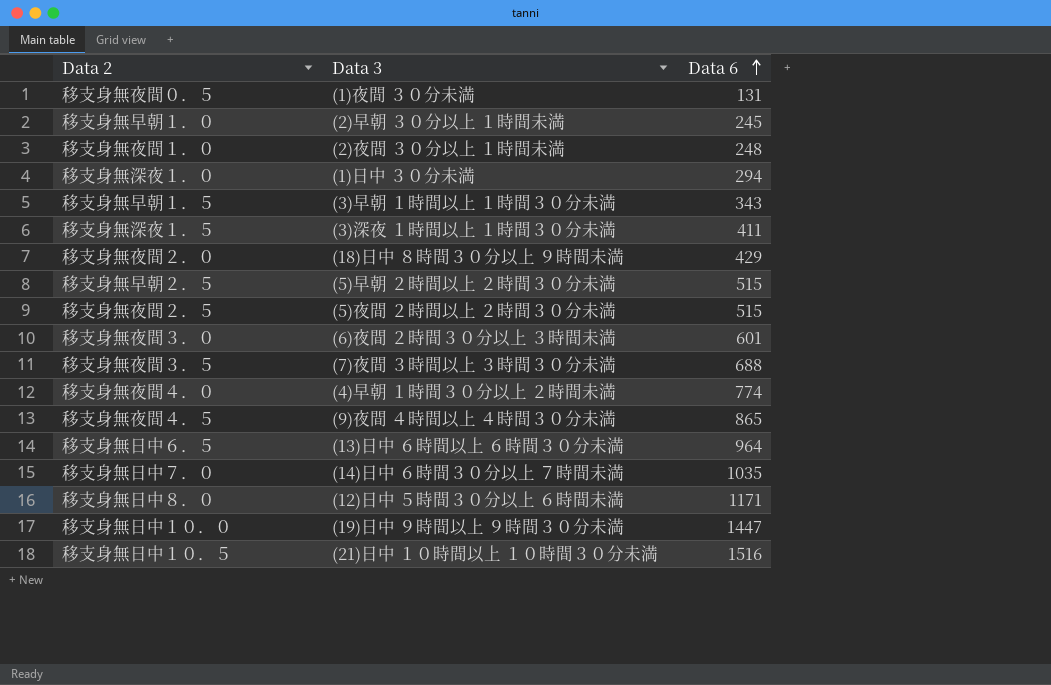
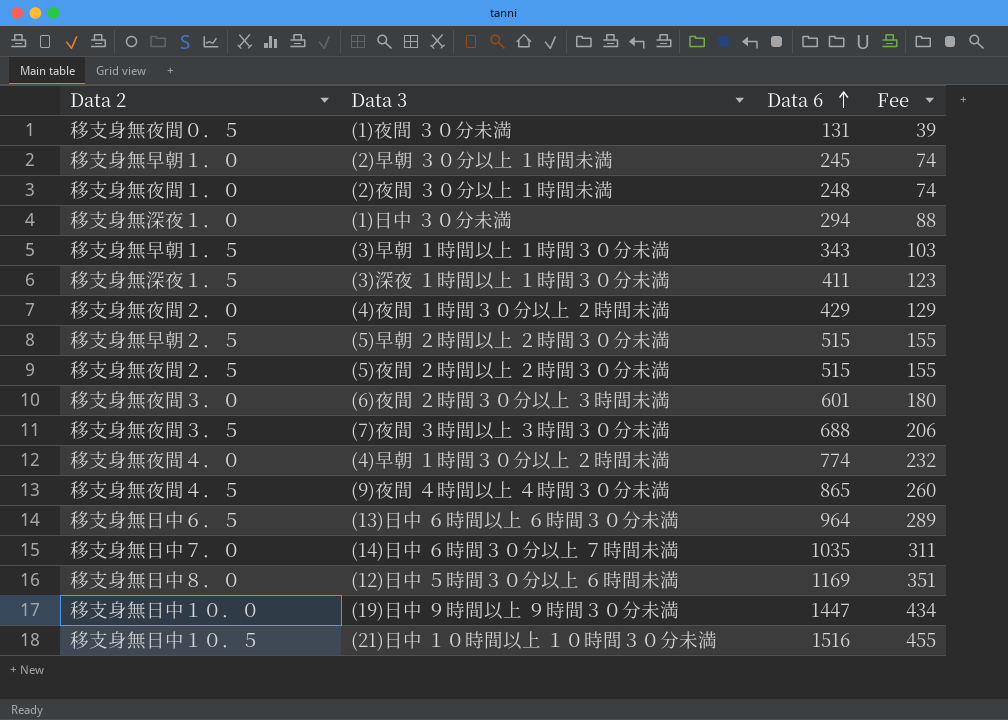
column Fee | formula: none -> [Data 6] * 0.3
移支身無夜間２．０ | Data 3: (18)日中 ８時間３０分以上 ９時間未満 -> (4)夜間 １時間３０分以上 ２時間未満
移支身無日中８．０ | Data 6: 1171 -> 1169

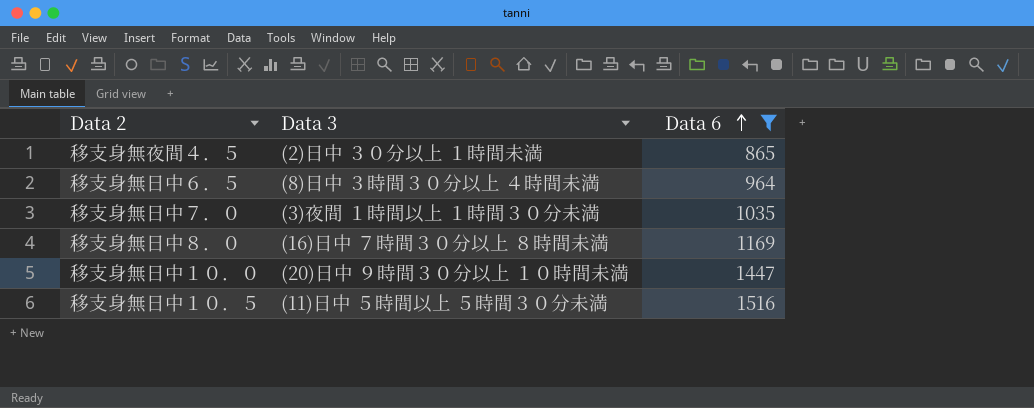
filter: none -> Data 6 >= 865
column Fee | formula: [Data 6] * 0.3 -> none
移支身無夜間４．５ | Data 3: (9)夜間 ４時間以上 ４時間３０分未満 -> (2)日中 ３０分以上 １時間未満
移支身無日中６．５ | Data 3: (13)日中 ６時間以上 ６時間３０分未満 -> (8)日中 ３時間３０分以上 ４時間未満
移支身無日中７．０ | Data 3: (14)日中 ６時間３０分以上 ７時間未満 -> (3)夜間 １時間以上 １時間３０分未満
移支身無日中８．０ | Data 3: (12)日中 ５時間３０分以上 ６時間未満 -> (16)日中 ７時間３０分以上 ８時間未満
移支身無日中１０．０ | Data 3: (19)日中 ９時間以上 ９時間３０分未満 -> (20)日中 ９時間３０分以上 １０時間未満
移支身無日中１０．５ | Data 3: (21)日中 １０時間以上 １０時間３０分未満 -> (11)日中 ５時間以上 ５時間３０分未満

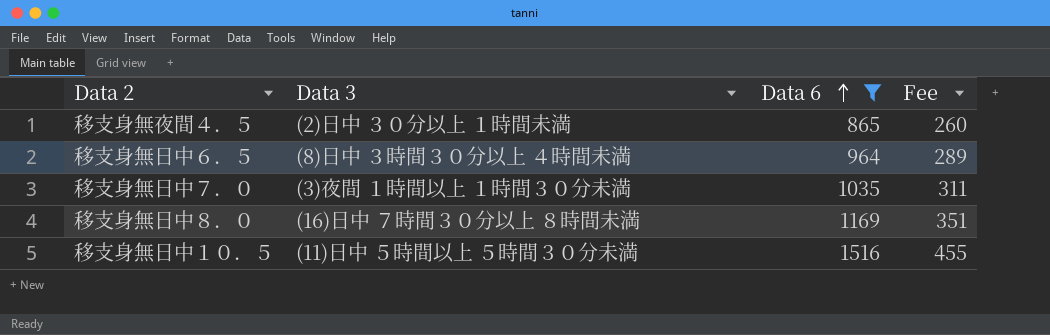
column Fee | formula: none -> [Data 6] * 0.3
row 移支身無日中１０．０: (20)日中 ９時間３０分以上 １０時間未満 | 1447 -> none

